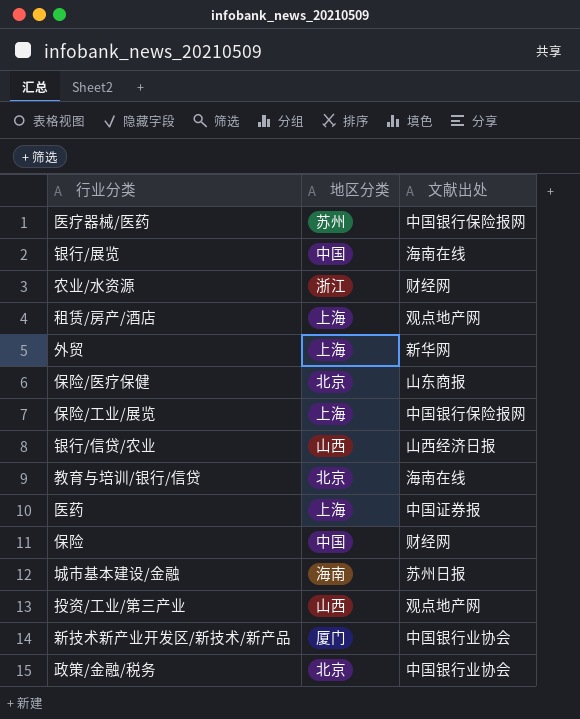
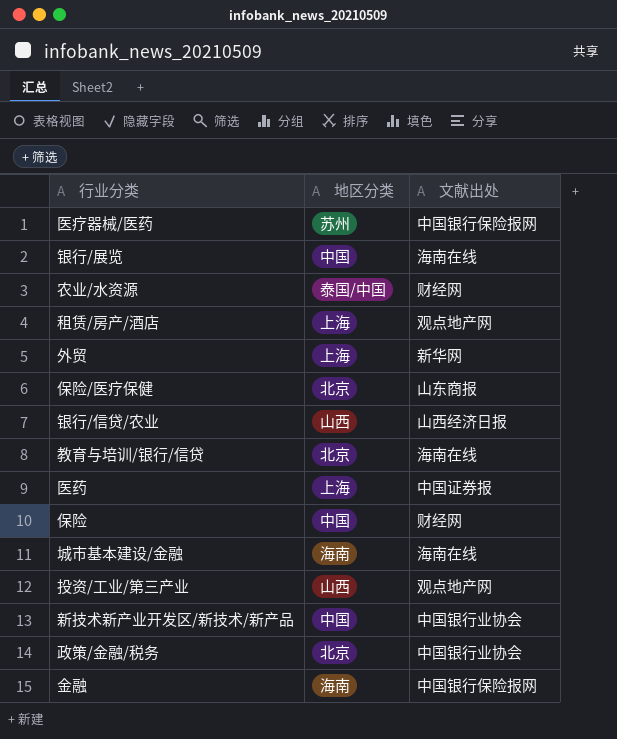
row 保险/工业/展览: 上海 | 中国银行保险报网 -> none
农业/水资源 | 地区分类: 浙江 -> 泰国/中国
城市基本建设/金融 | 文献出处: 苏州日报 -> 海南在线
新技术新产业开发区/新技术/新产品 | 地区分类: 厦门 -> 中国
row 金融: none -> 海南 | 中国银行保险报网

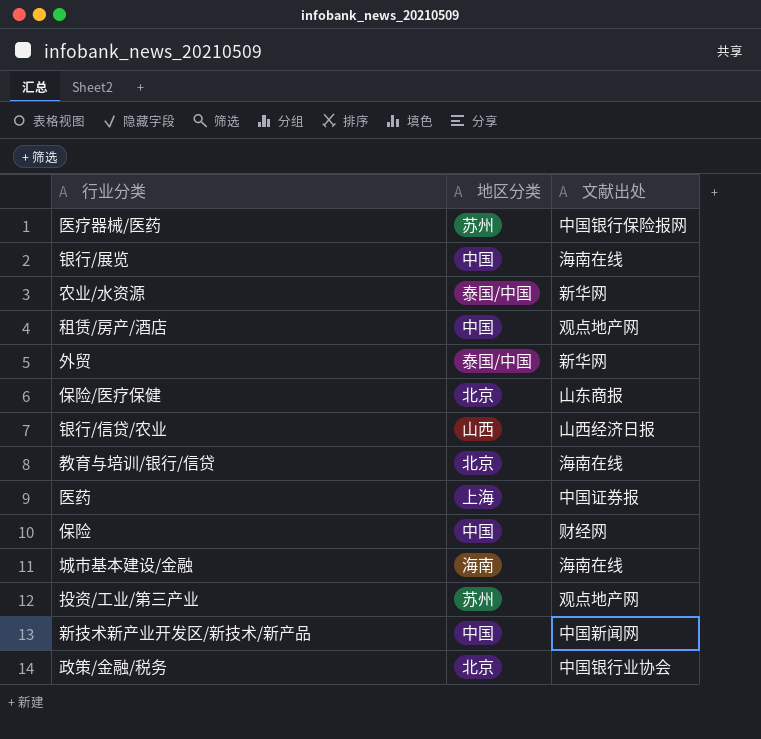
row 金融: 海南 | 中国银行保险报网 -> none
农业/水资源 | 文献出处: 财经网 -> 新华网
租赁/房产/酒店 | 地区分类: 上海 -> 中国
外贸 | 地区分类: 上海 -> 泰国/中国
投资/工业/第三产业 | 地区分类: 山西 -> 苏州
新技术新产业开发区/新技术/新产品 | 文献出处: 中国银行业协会 -> 中国新闻网

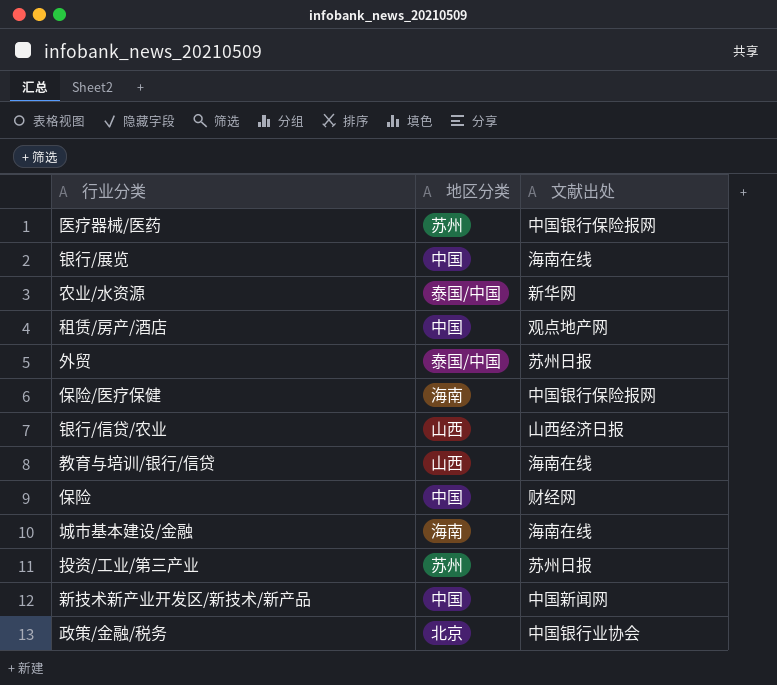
row 医药: 上海 | 中国证券报 -> none
外贸 | 文献出处: 新华网 -> 苏州日报
保险/医疗保健 | 地区分类: 北京 -> 海南
保险/医疗保健 | 文献出处: 山东商报 -> 中国银行保险报网
教育与培训/银行/信贷 | 地区分类: 北京 -> 山西
投资/工业/第三产业 | 文献出处: 观点地产网 -> 苏州日报

